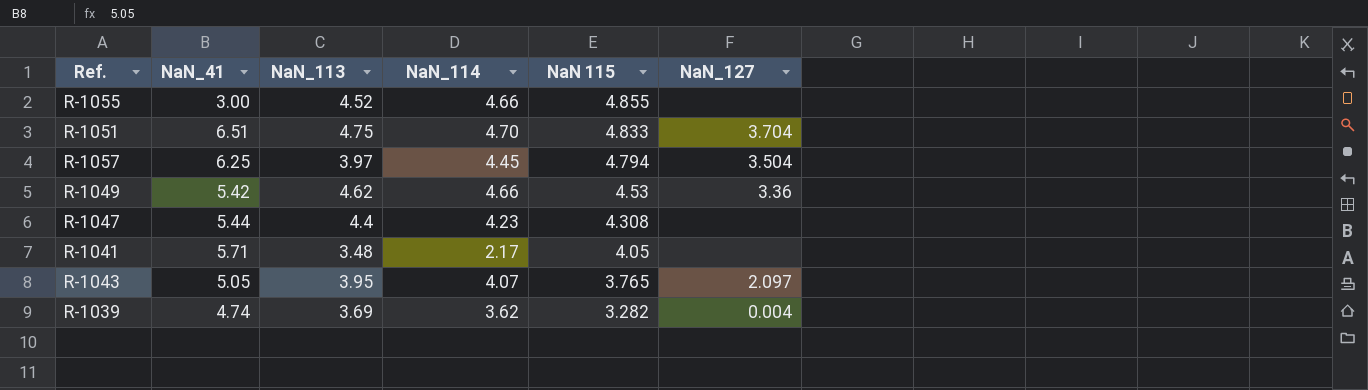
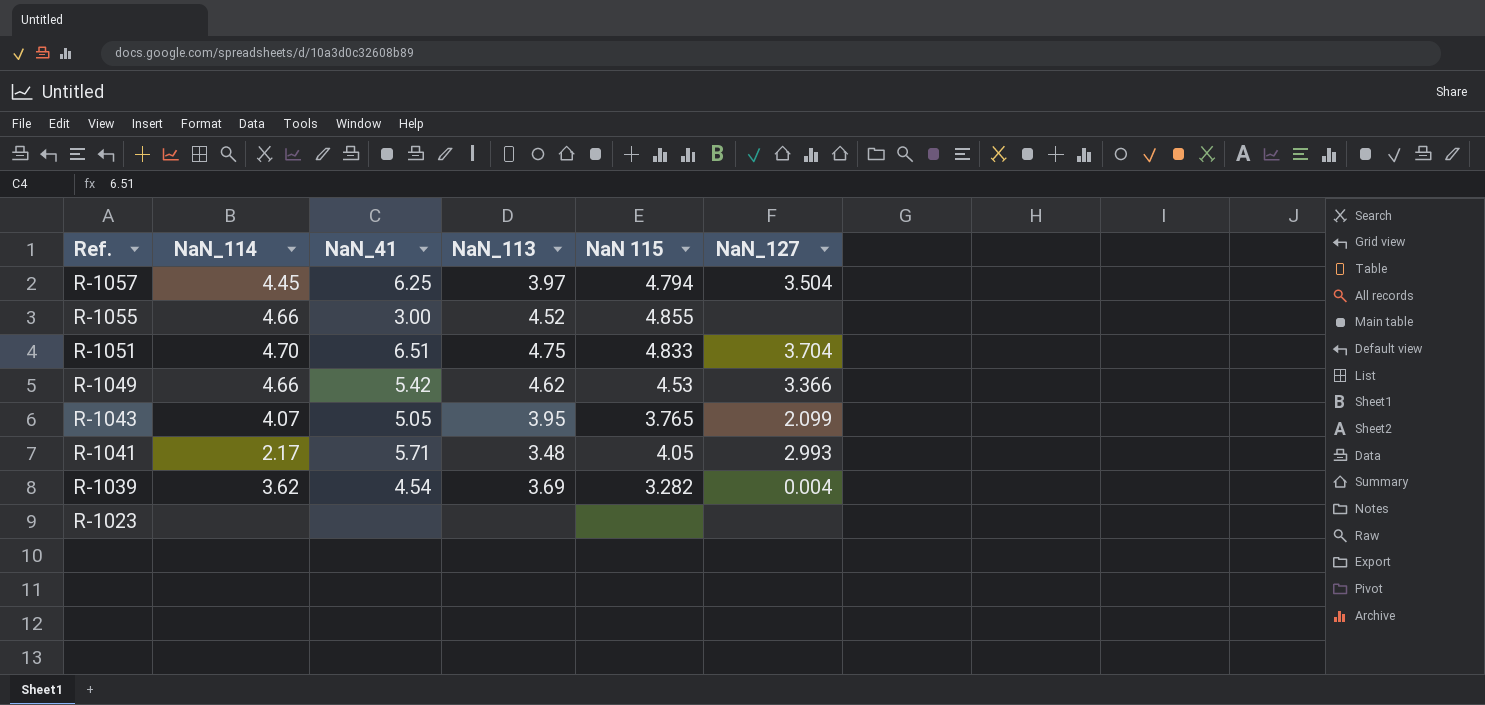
row order: NaN 115 descending -> Ref. descending
column NaN_114 | position: 4 -> 2
row R-1047: 5.44 | 4.4 | 4.23 | 4.308 | none -> none
R-1049 | NaN_127: 3.36 -> 3.366
R-1043 | NaN_127: 2.097 -> 2.099
R-1041 | NaN_127: none -> 2.993
R-1039 | NaN_41: 4.74 -> 4.54
row R-1023: none -> none | none | none | none | none

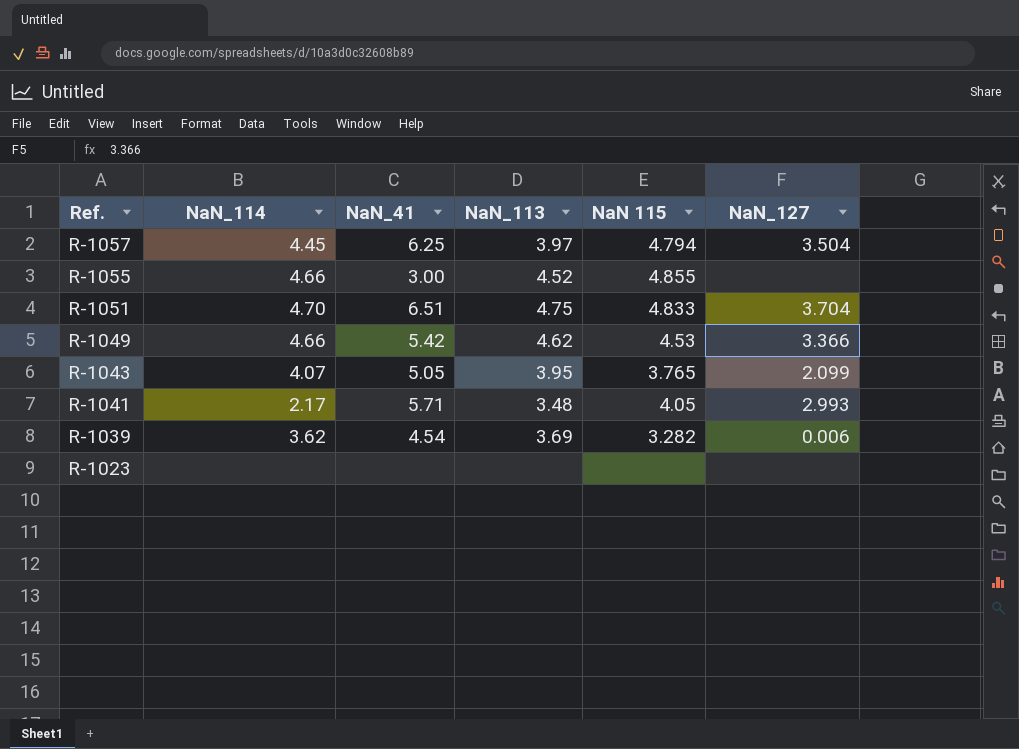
R-1039 | NaN_127: 0.004 -> 0.006

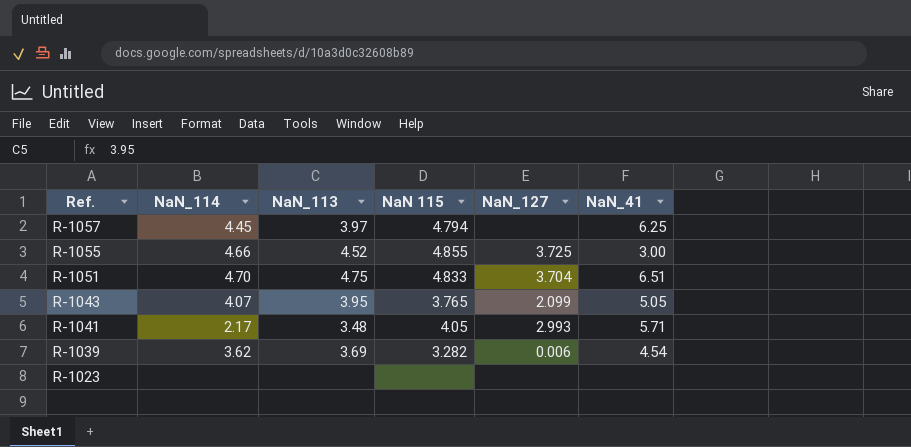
column NaN_41 | position: 3 -> 6
row R-1049: 4.66 | 5.42 | 4.62 | 4.53 | 3.366 -> none
R-1057 | NaN_127: 3.504 -> none
R-1055 | NaN_127: none -> 3.725

